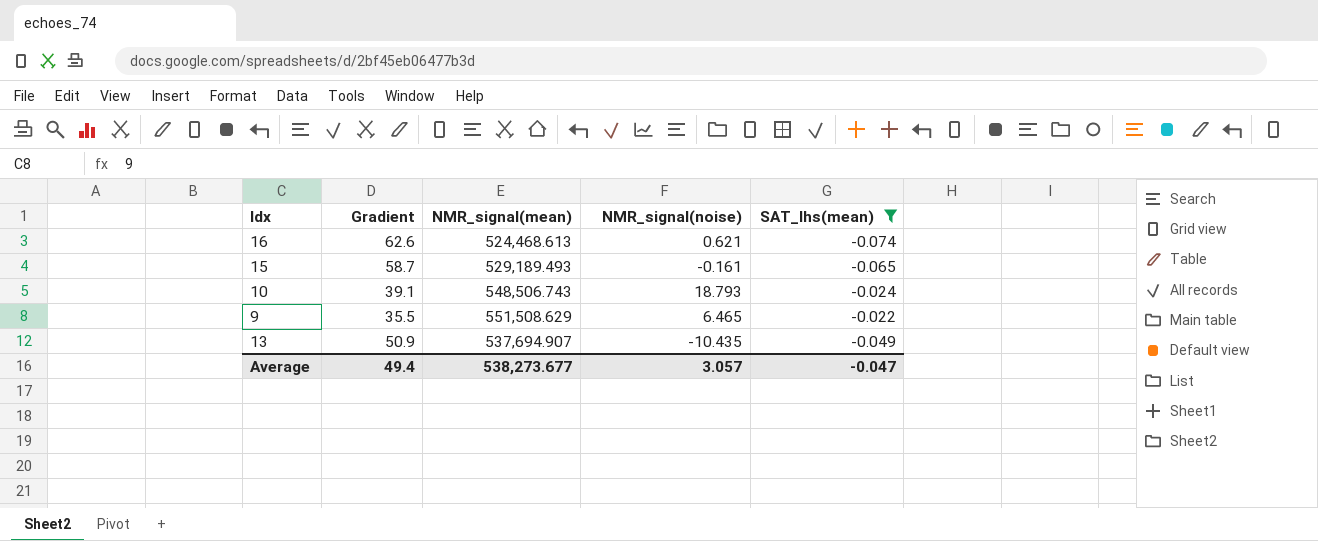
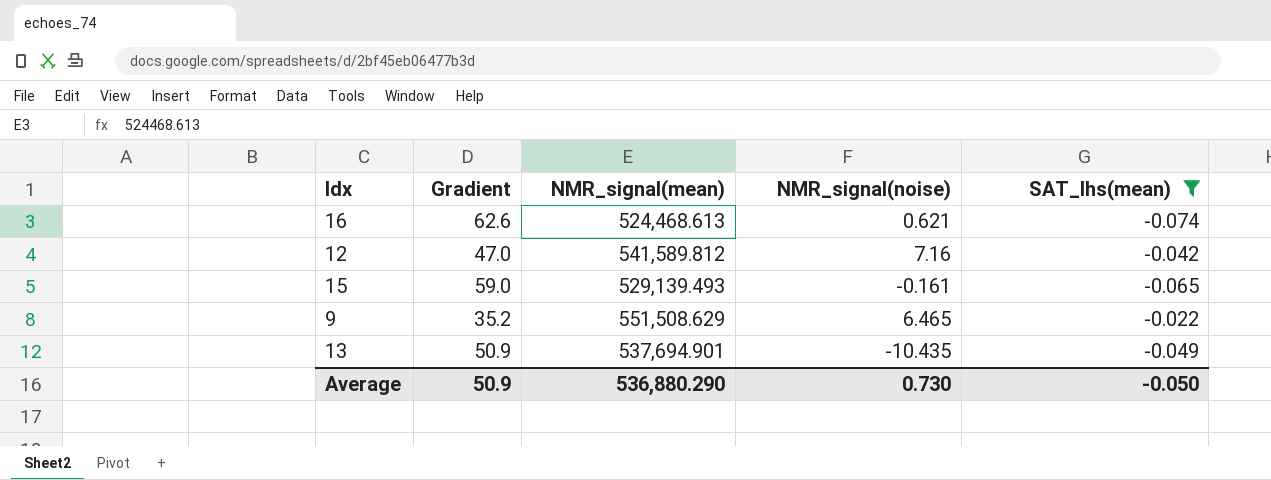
row 10: 39.1 | 548,506.743 | 18.793 | -0.024 -> none
row 12: none -> 47.0 | 541,589.812 | 7.16 | -0.042
15 | Gradient: 58.7 -> 59.0
15 | NMR_signal(mean): 529,189.493 -> 529,139.493
9 | Gradient: 35.5 -> 35.2
13 | NMR_signal(mean): 537,694.907 -> 537,694.901
Average | Gradient: 49.4 -> 50.9
Average | NMR_signal(mean): 538,273.677 -> 536,880.290
Average | NMR_signal(noise): 3.057 -> 0.730
Average | SAT_lhs(mean): -0.047 -> -0.050

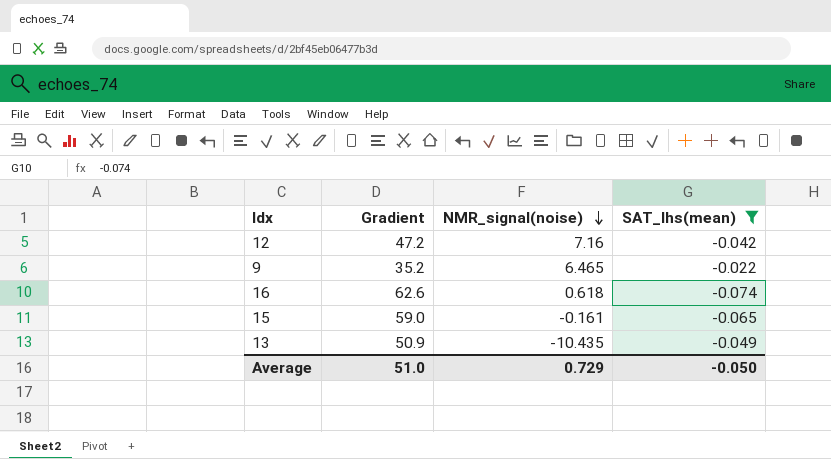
row order: none -> NMR_signal(noise) descending
column NMR_signal(mean) | position: 3 -> none
12 | Gradient: 47.0 -> 47.2
16 | NMR_signal(noise): 0.621 -> 0.618
Average | Gradient: 50.9 -> 51.0
Average | NMR_signal(noise): 0.730 -> 0.729

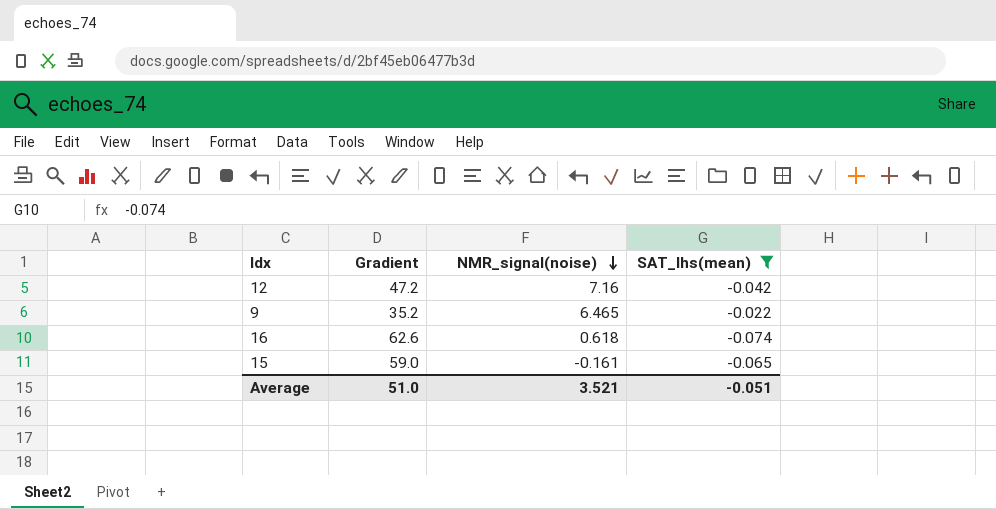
row 13: 50.9 | -10.435 | -0.049 -> none
Average | NMR_signal(noise): 0.729 -> 3.521
Average | SAT_lhs(mean): -0.050 -> -0.051

